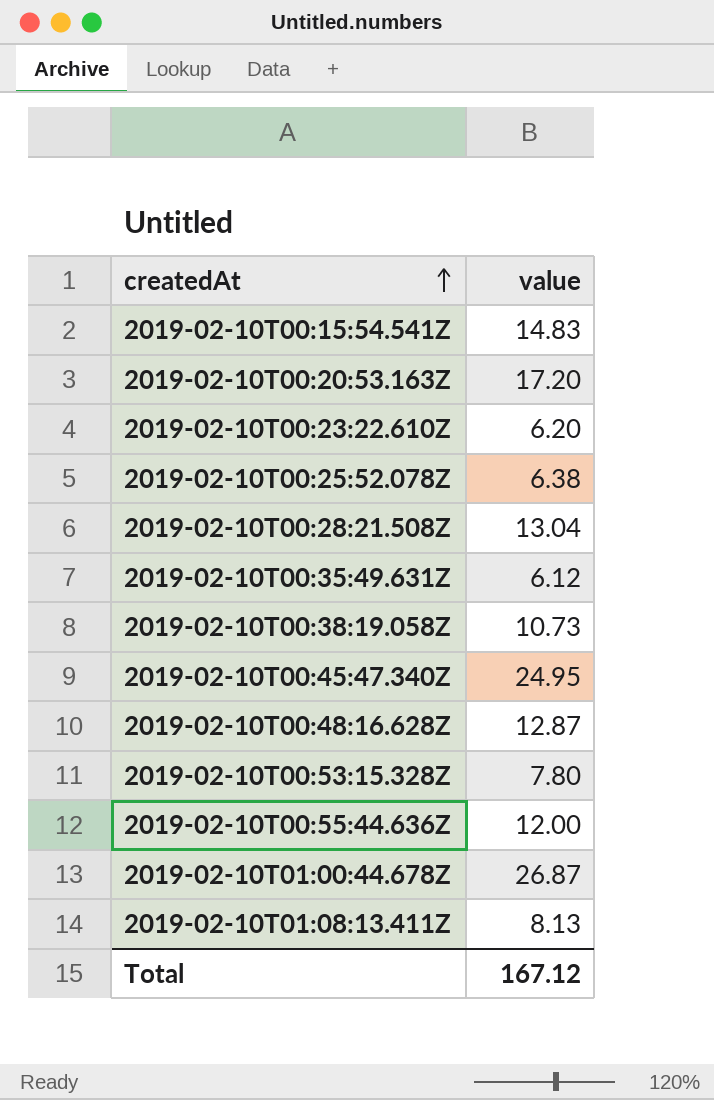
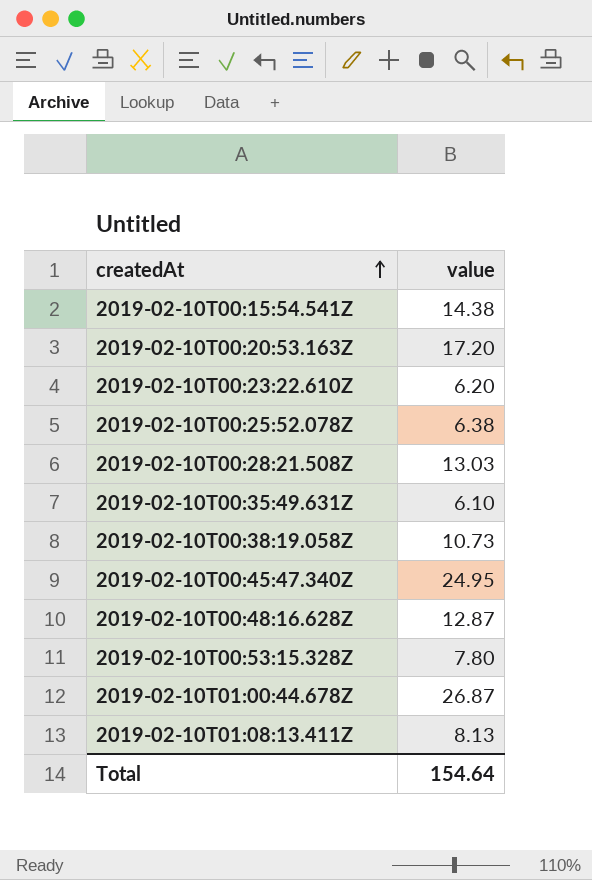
row 2019-02-10T00:55:44.636Z: 12.00 -> none
2019-02-10T00:15:54.541Z | value: 14.83 -> 14.38
2019-02-10T00:28:21.508Z | value: 13.04 -> 13.03
2019-02-10T00:35:49.631Z | value: 6.12 -> 6.10
Total | value: 167.12 -> 154.64

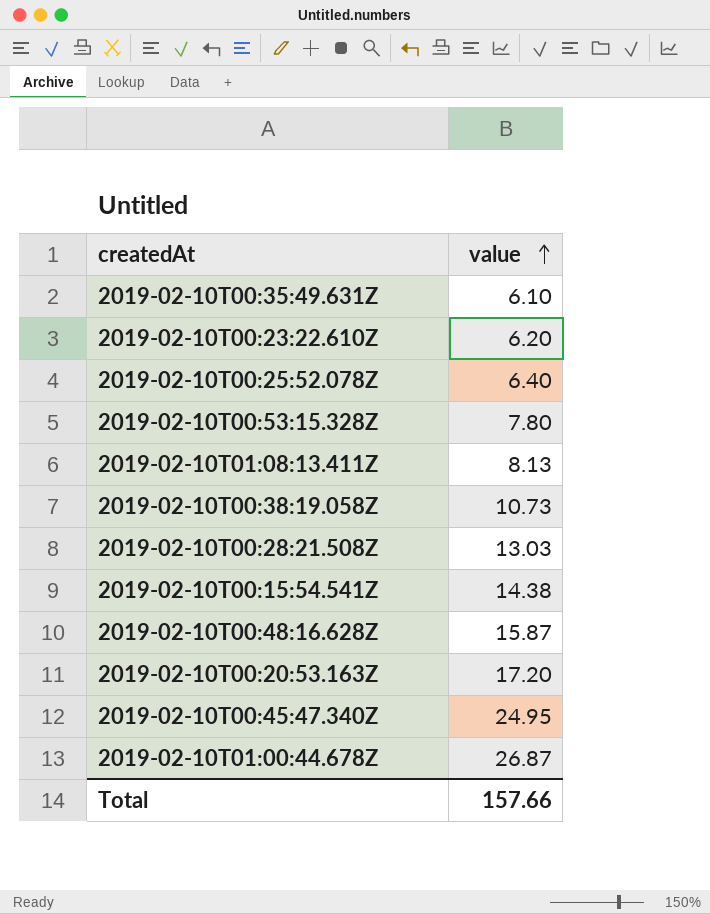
row order: createdAt ascending -> value ascending
2019-02-10T00:25:52.078Z | value: 6.38 -> 6.40
2019-02-10T00:48:16.628Z | value: 12.87 -> 15.87
Total | value: 154.64 -> 157.66

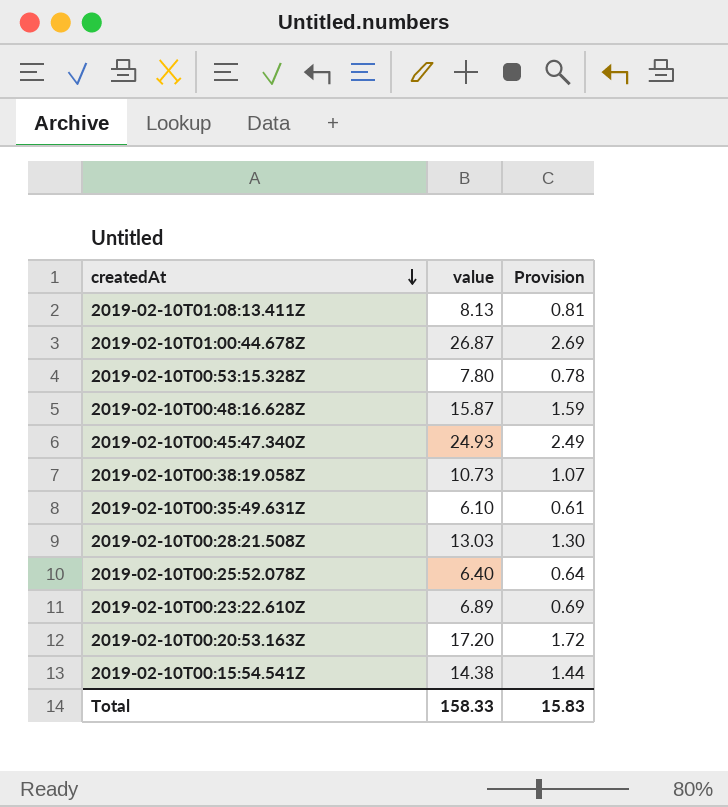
row order: value ascending -> createdAt descending
column Provision | formula: none -> [value] * 0.1
2019-02-10T00:45:47.340Z | value: 24.95 -> 24.93
2019-02-10T00:23:22.610Z | value: 6.20 -> 6.89
Total | value: 157.66 -> 158.33

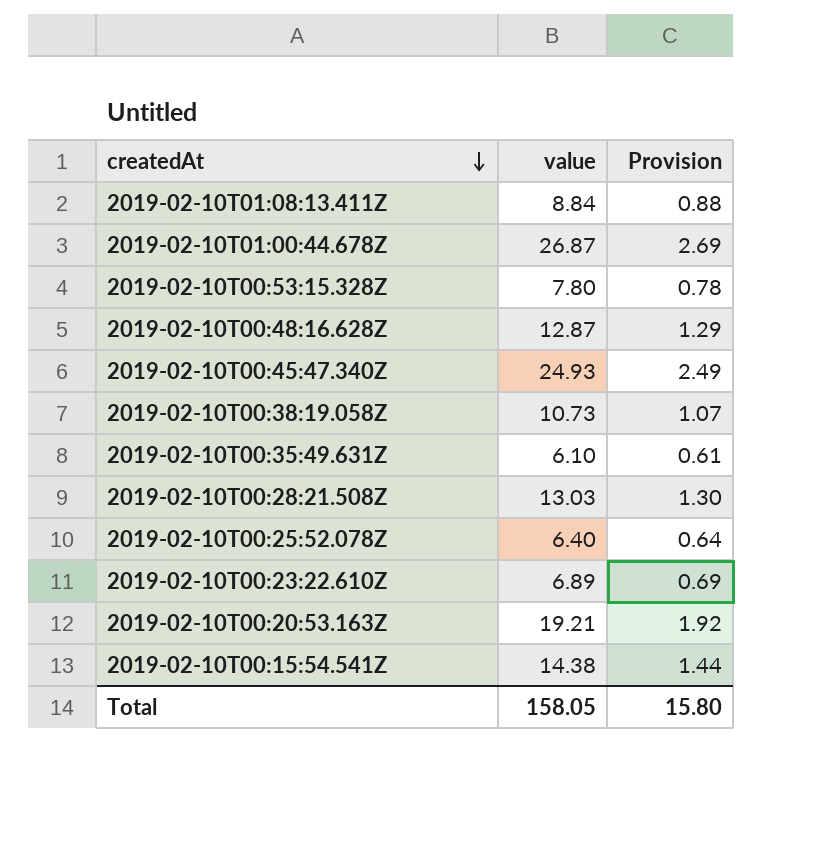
2019-02-10T01:08:13.411Z | value: 8.13 -> 8.84
2019-02-10T01:08:13.411Z | Provision: 0.81 -> 0.88
2019-02-10T00:48:16.628Z | value: 15.87 -> 12.87
2019-02-10T00:48:16.628Z | Provision: 1.59 -> 1.29
2019-02-10T00:20:53.163Z | value: 17.20 -> 19.21
2019-02-10T00:20:53.163Z | Provision: 1.72 -> 1.92
Total | value: 158.33 -> 158.05
Total | Provision: 15.83 -> 15.80

